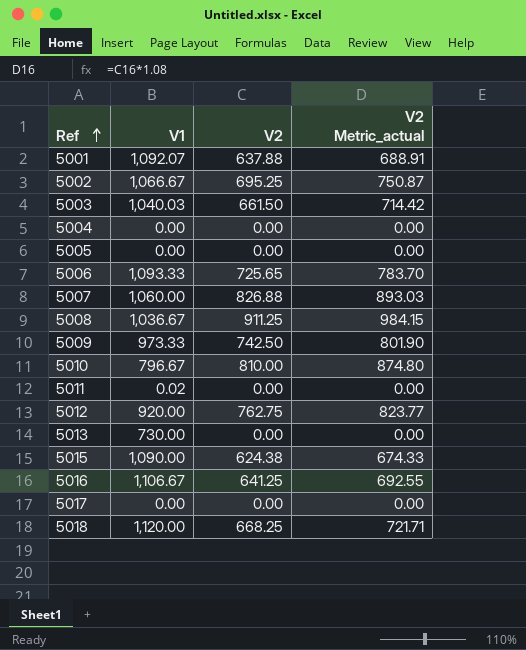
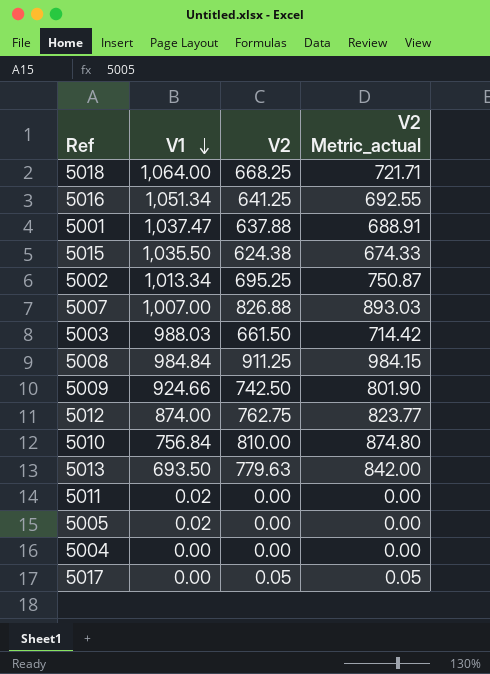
row order: Ref ascending -> V1 descending
row 5006: 1,093.33 | 725.65 | 783.70 -> none
5018 | V1: 1,120.00 -> 1,064.00
5016 | V1: 1,106.67 -> 1,051.34
5001 | V1: 1,092.07 -> 1,037.47
5015 | V1: 1,090.00 -> 1,035.50
5002 | V1: 1,066.67 -> 1,013.34
5007 | V1: 1,060.00 -> 1,007.00
5003 | V1: 1,040.03 -> 988.03
5008 | V1: 1,036.67 -> 984.84
5009 | V1: 973.33 -> 924.66
5012 | V1: 920.00 -> 874.00
5010 | V1: 796.67 -> 756.84
5013 | V1: 730.00 -> 693.50
5013 | V2: 0.00 -> 779.63
5013 | V2 Metric_actual: 0.00 -> 842.00
5005 | V1: 0.00 -> 0.02
5017 | V2: 0.00 -> 0.05
5017 | V2 Metric_actual: 0.00 -> 0.05

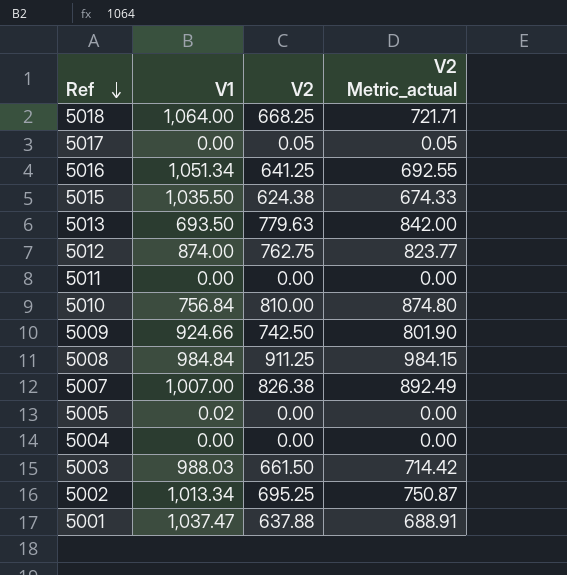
row order: V1 descending -> Ref descending
5011 | V1: 0.02 -> 0.00
5007 | V2: 826.88 -> 826.38
5007 | V2 Metric_actual: 893.03 -> 892.49

